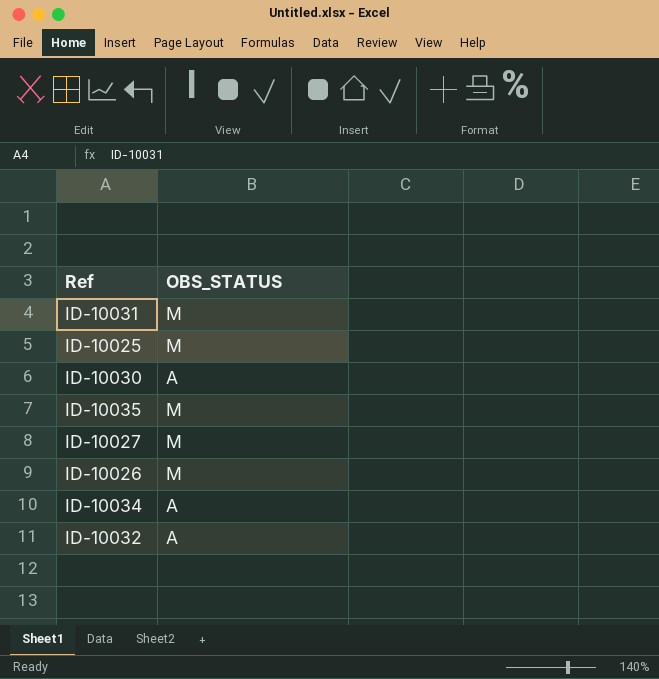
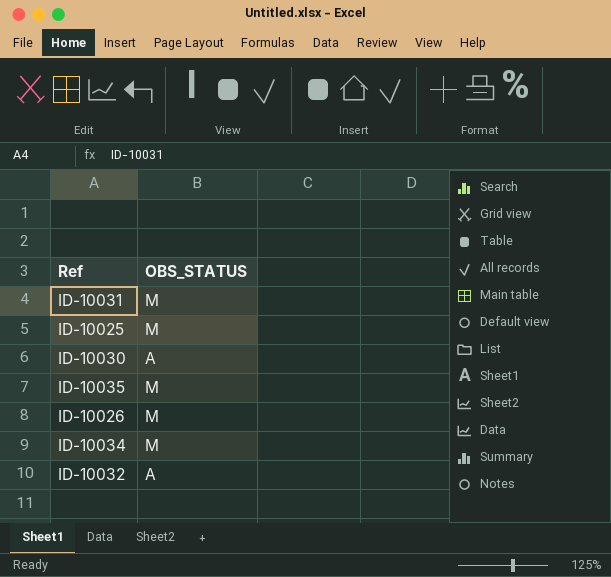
row ID-10027: M -> none
ID-10034 | OBS_STATUS: A -> M

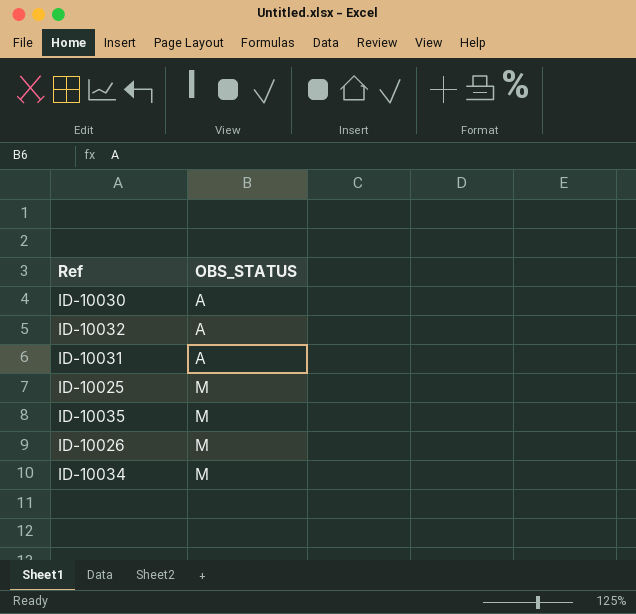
row order: none -> OBS_STATUS ascending
ID-10031 | OBS_STATUS: M -> A

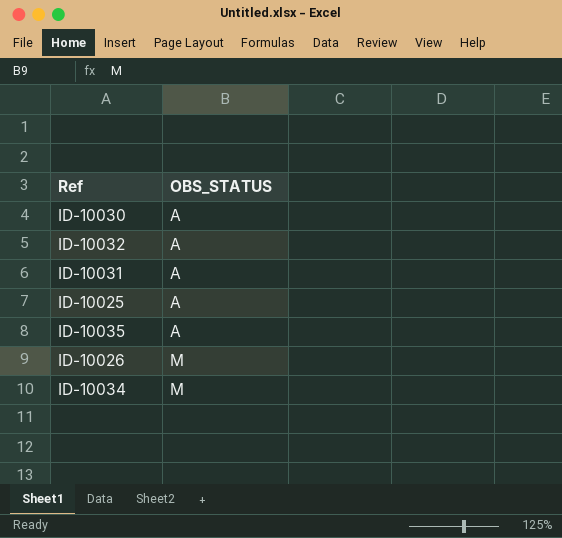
ID-10025 | OBS_STATUS: M -> A
ID-10035 | OBS_STATUS: M -> A

